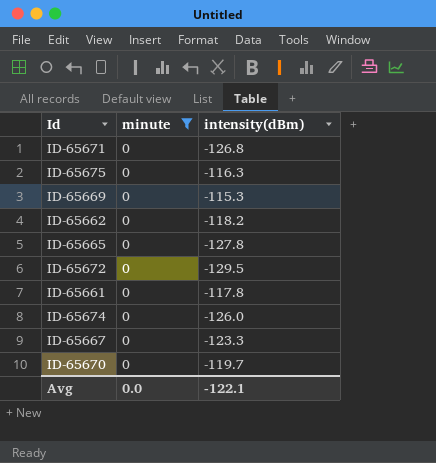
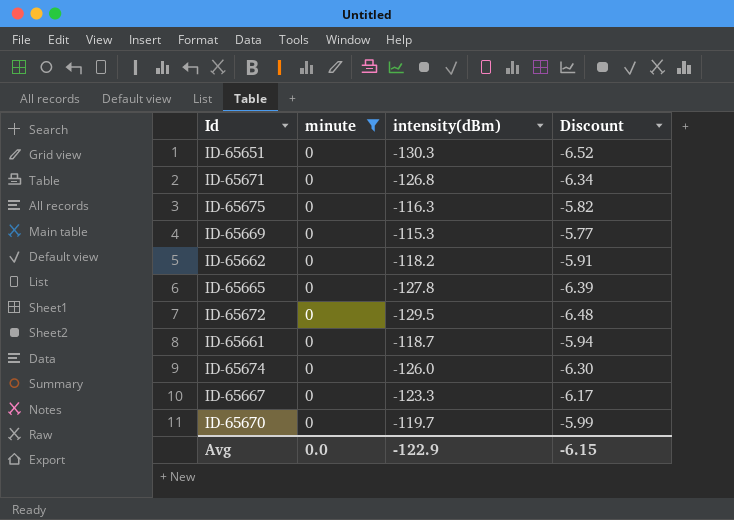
column Discount | formula: none -> [intensity(dBm)] * 0.05
row ID-65651: none -> 0 | -130.3 | -6.52
ID-65661 | intensity(dBm): -117.8 -> -118.7
Avg | intensity(dBm): -122.1 -> -122.9

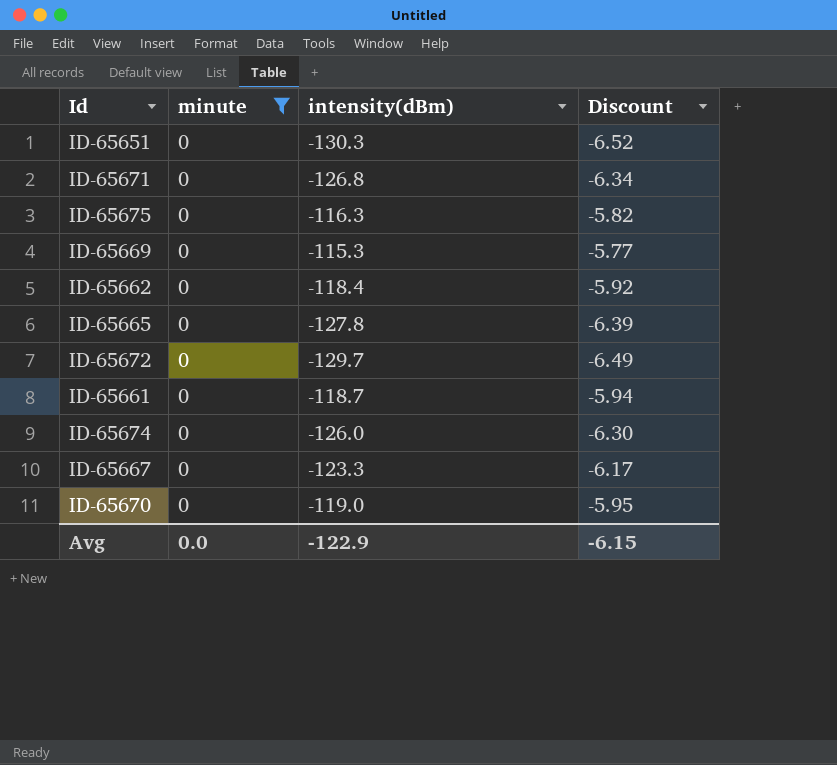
ID-65662 | intensity(dBm): -118.2 -> -118.4
ID-65662 | Discount: -5.91 -> -5.92
ID-65672 | intensity(dBm): -129.5 -> -129.7
ID-65672 | Discount: -6.48 -> -6.49
ID-65670 | intensity(dBm): -119.7 -> -119.0
ID-65670 | Discount: -5.99 -> -5.95

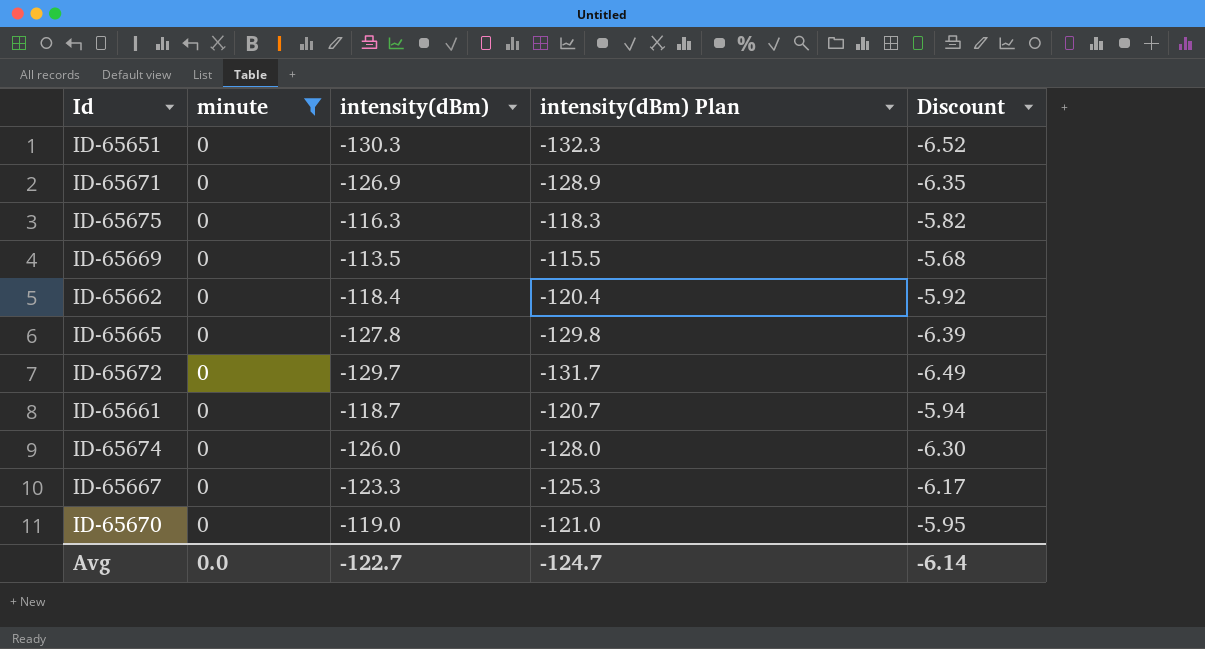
column intensity(dBm) Plan | formula: none -> [intensity(dBm)] - 2
ID-65671 | intensity(dBm): -126.8 -> -126.9
ID-65671 | Discount: -6.34 -> -6.35
ID-65669 | intensity(dBm): -115.3 -> -113.5
ID-65669 | Discount: -5.77 -> -5.68
Avg | intensity(dBm): -122.9 -> -122.7
Avg | Discount: -6.15 -> -6.14

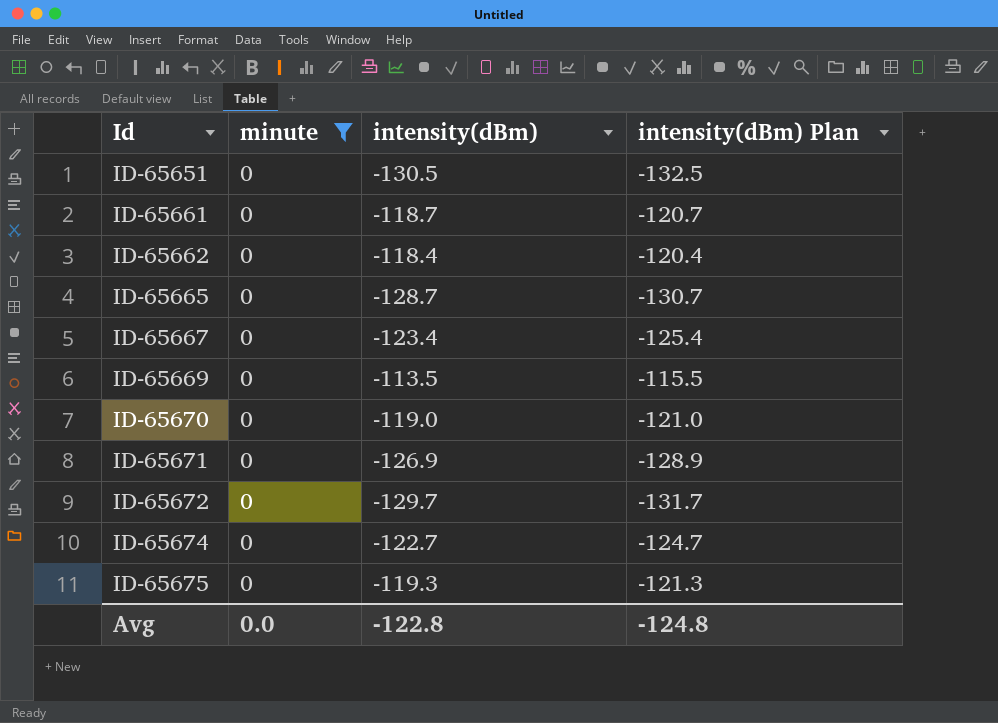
row order: none -> Id ascending
column Discount | formula: [intensity(dBm)] * 0.05 -> none
ID-65651 | intensity(dBm): -130.3 -> -130.5
ID-65651 | intensity(dBm) Plan: -132.3 -> -132.5
ID-65665 | intensity(dBm): -127.8 -> -128.7
ID-65665 | intensity(dBm) Plan: -129.8 -> -130.7
ID-65667 | intensity(dBm): -123.3 -> -123.4
ID-65667 | intensity(dBm) Plan: -125.3 -> -125.4
ID-65674 | intensity(dBm): -126.0 -> -122.7
ID-65674 | intensity(dBm) Plan: -128.0 -> -124.7
ID-65675 | intensity(dBm): -116.3 -> -119.3
ID-65675 | intensity(dBm) Plan: -118.3 -> -121.3
Avg | intensity(dBm): -122.7 -> -122.8
Avg | intensity(dBm) Plan: -124.7 -> -124.8

